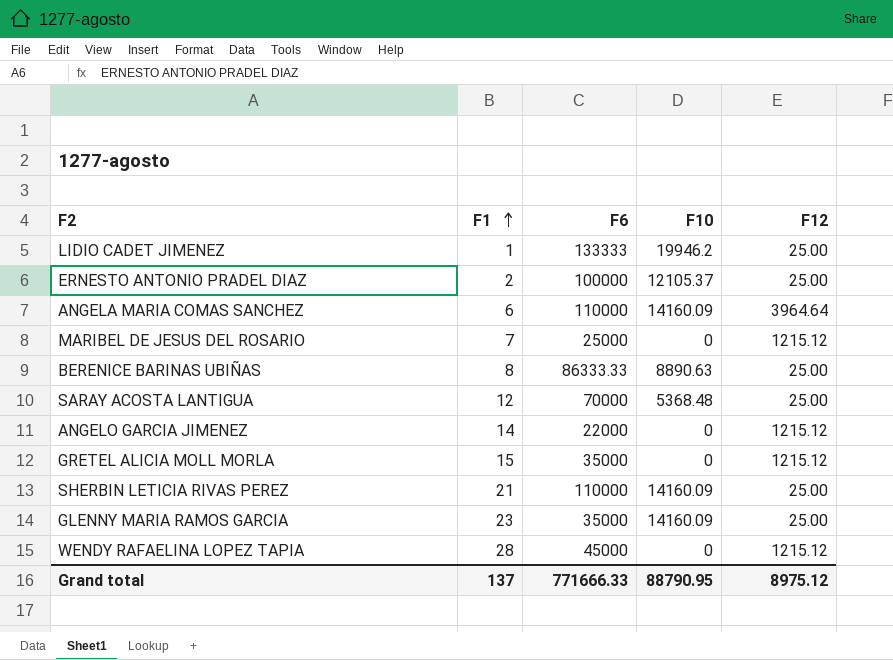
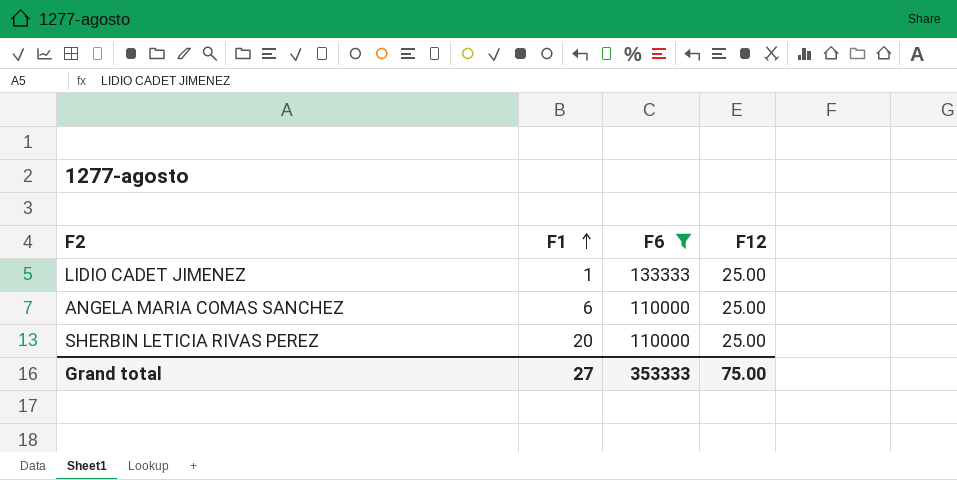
filter: none -> F6 >= 110000
column F10 | position: 4 -> none
ANGELA MARIA COMAS SANCHEZ | F12: 3964.64 -> 25.00
SHERBIN LETICIA RIVAS PEREZ | F1: 21 -> 20
Grand total | F1: 137 -> 27
Grand total | F6: 771666.33 -> 353333
Grand total | F12: 8975.12 -> 75.00

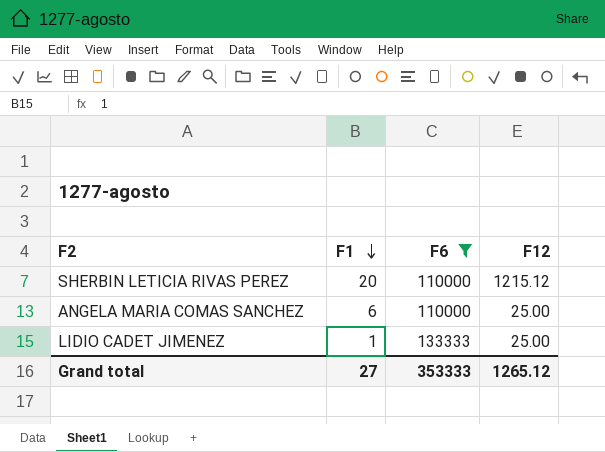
row order: F1 ascending -> F1 descending
SHERBIN LETICIA RIVAS PEREZ | F12: 25.00 -> 1215.12
Grand total | F12: 75.00 -> 1265.12

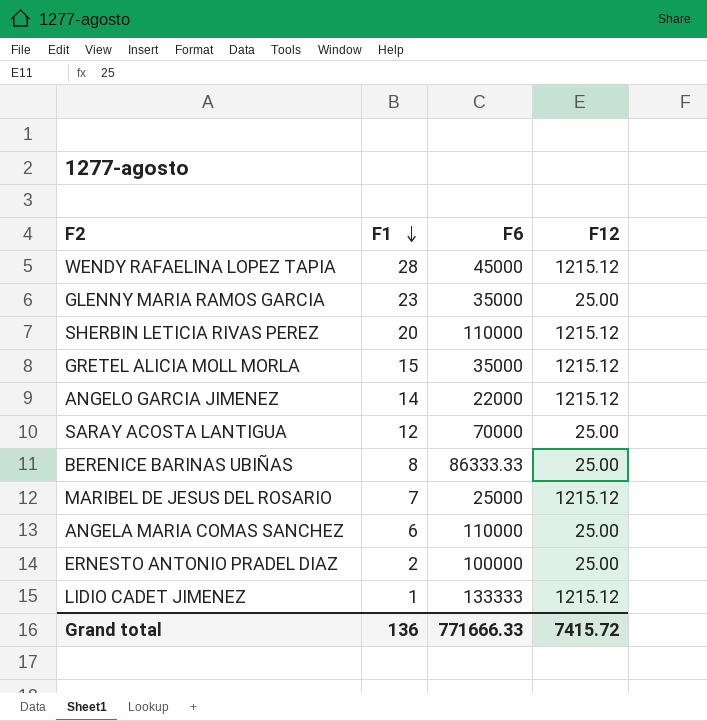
filter: F6 >= 110000 -> none
LIDIO CADET JIMENEZ | F12: 25.00 -> 1215.12
Grand total | F1: 27 -> 136
Grand total | F6: 353333 -> 771666.33
Grand total | F12: 1265.12 -> 7415.72

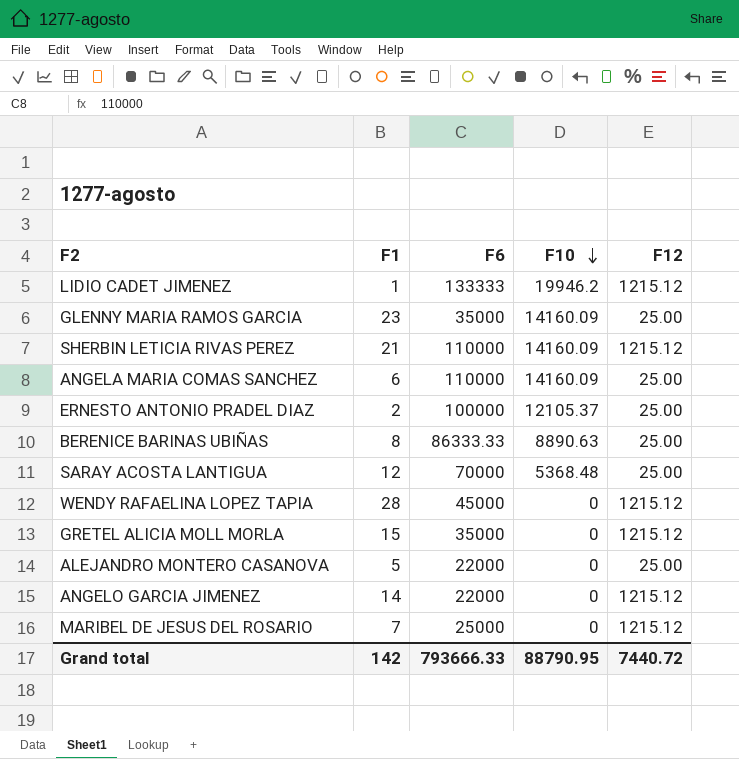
row order: F1 descending -> F10 descending
column F10 | position: none -> 4
SHERBIN LETICIA RIVAS PEREZ | F1: 20 -> 21
row ALEJANDRO MONTERO CASANOVA: none -> 5 | 22000 | 0 | 25.00
Grand total | F1: 136 -> 142
Grand total | F6: 771666.33 -> 793666.33
Grand total | F12: 7415.72 -> 7440.72

